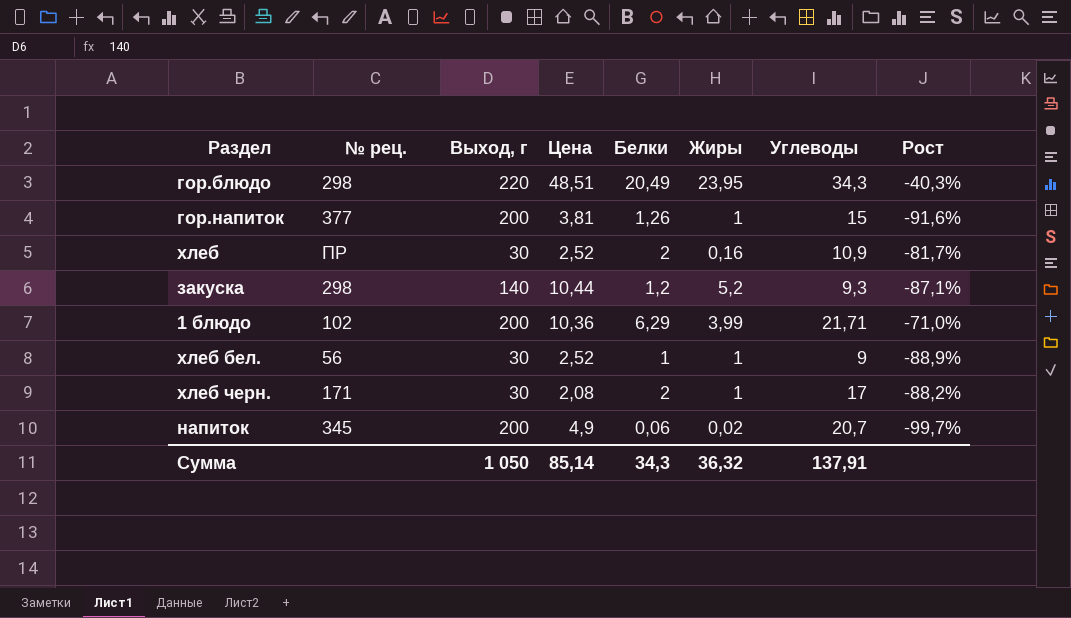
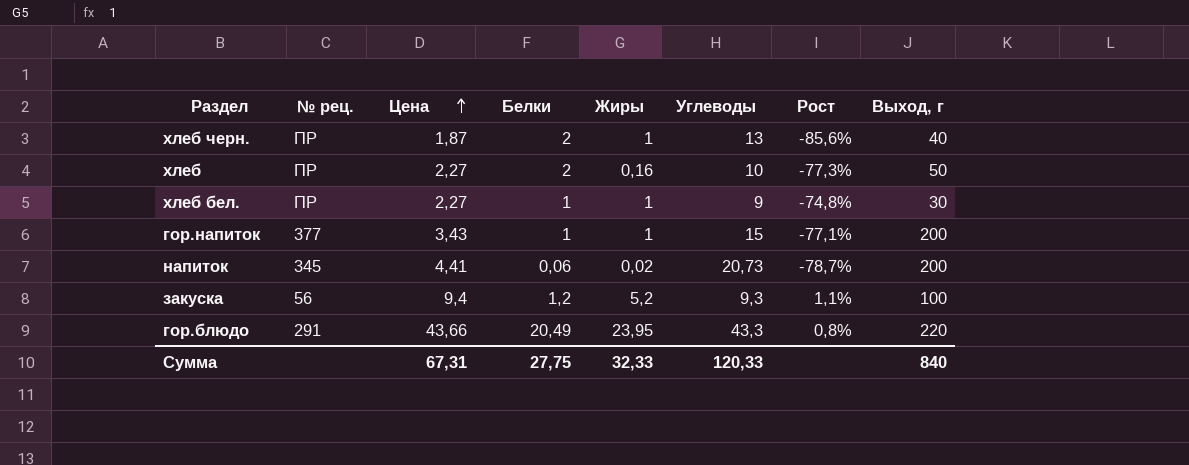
row order: none -> Цена ascending
column Рост | formula: ([Белки] - [Углеводы]) / [Углеводы] -> ([Цена] - [Углеводы]) / [Углеводы]
column Выход, г | position: 3 -> 8
row 1 блюдо: 102 | 200 | 10,36 | 6,29 | 3,99 | 21,71 | -71,0% -> none
хлеб черн. | № рец.: 171 -> ПР
хлеб черн. | Цена: 2,08 -> 1,87
хлеб черн. | Углеводы: 17 -> 13
хлеб черн. | Выход, г: 30 -> 40
хлеб | Цена: 2,52 -> 2,27
хлеб | Углеводы: 10,9 -> 10
хлеб | Выход, г: 30 -> 50
хлеб бел. | № рец.: 56 -> ПР
хлеб бел. | Цена: 2,52 -> 2,27
гор.напиток | Цена: 3,81 -> 3,43
гор.напиток | Белки: 1,26 -> 1
напиток | Цена: 4,9 -> 4,41
напиток | Углеводы: 20,7 -> 20,73
закуска | № рец.: 298 -> 56
закуска | Цена: 10,44 -> 9,4
закуска | Выход, г: 140 -> 100
гор.блюдо | № рец.: 298 -> 291
гор.блюдо | Цена: 48,51 -> 43,66
гор.блюдо | Углеводы: 34,3 -> 43,3
Сумма | Цена: 85,14 -> 67,31
Сумма | Белки: 34,3 -> 27,75
Сумма | Жиры: 36,32 -> 32,33
Сумма | Углеводы: 137,91 -> 120,33
Сумма | Выход, г: 1 050 -> 840

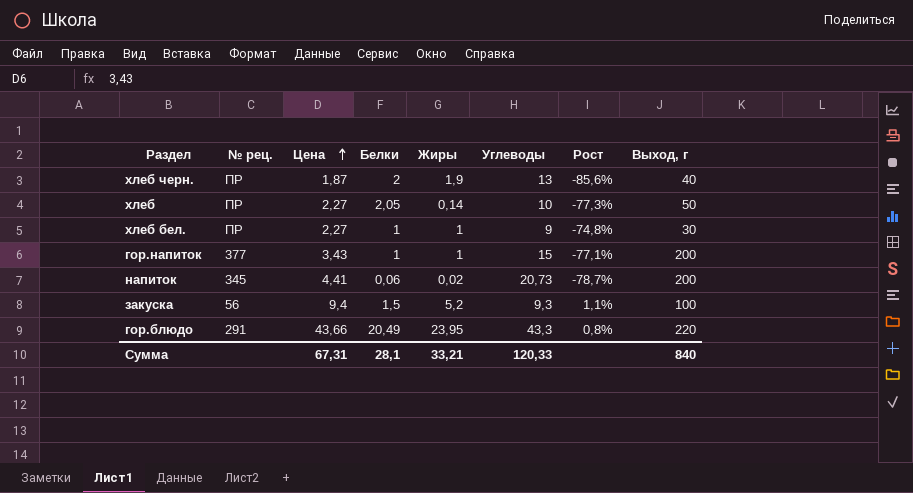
хлеб черн. | Жиры: 1 -> 1,9
хлеб | Белки: 2 -> 2,05
хлеб | Жиры: 0,16 -> 0,14
закуска | Белки: 1,2 -> 1,5
Сумма | Белки: 27,75 -> 28,1
Сумма | Жиры: 32,33 -> 33,21

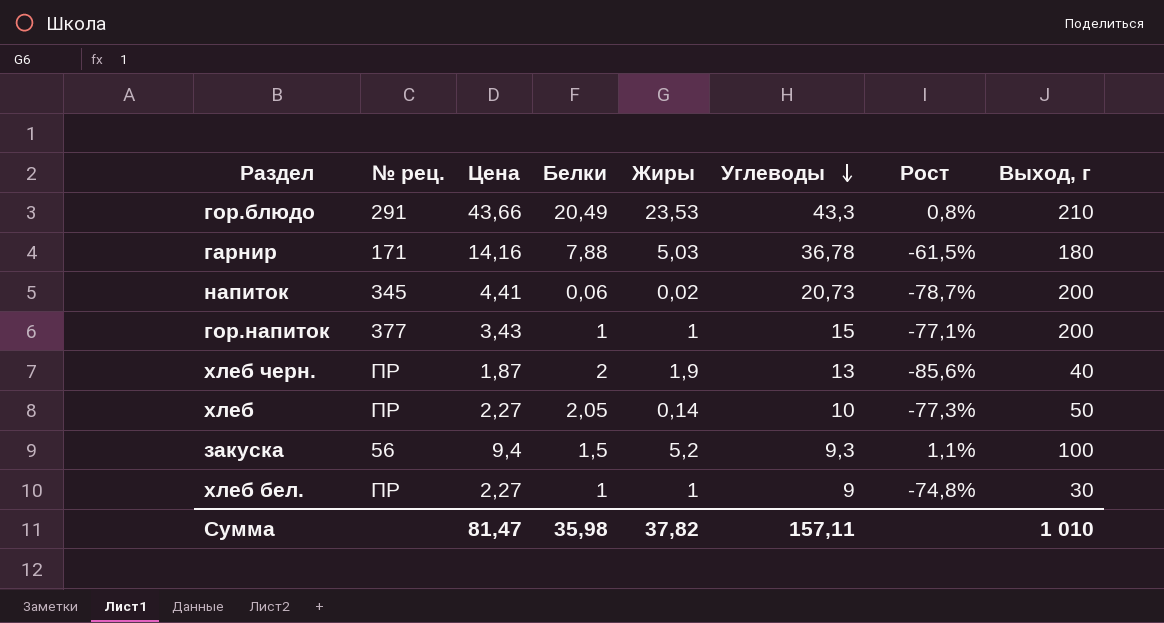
row order: Цена ascending -> Углеводы descending
гор.блюдо | Жиры: 23,95 -> 23,53
гор.блюдо | Выход, г: 220 -> 210
row гарнир: none -> 171 | 14,16 | 7,88 | 5,03 | 36,78 | -61,5% | 180
Сумма | Цена: 67,31 -> 81,47
Сумма | Белки: 28,1 -> 35,98
Сумма | Жиры: 33,21 -> 37,82
Сумма | Углеводы: 120,33 -> 157,11
Сумма | Выход, г: 840 -> 1 010

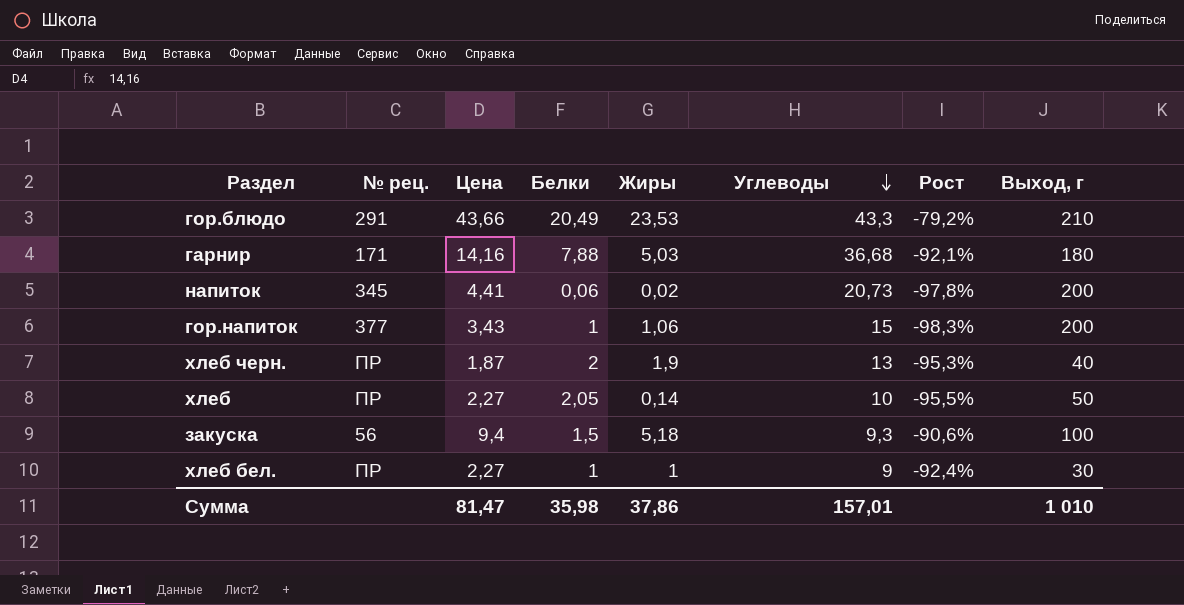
column Рост | formula: ([Цена] - [Углеводы]) / [Углеводы] -> ([Цена] - [Выход, г]) / [Выход, г]
гарнир | Углеводы: 36,78 -> 36,68
гор.напиток | Жиры: 1 -> 1,06
закуска | Жиры: 5,2 -> 5,18
Сумма | Жиры: 37,82 -> 37,86
Сумма | Углеводы: 157,11 -> 157,01

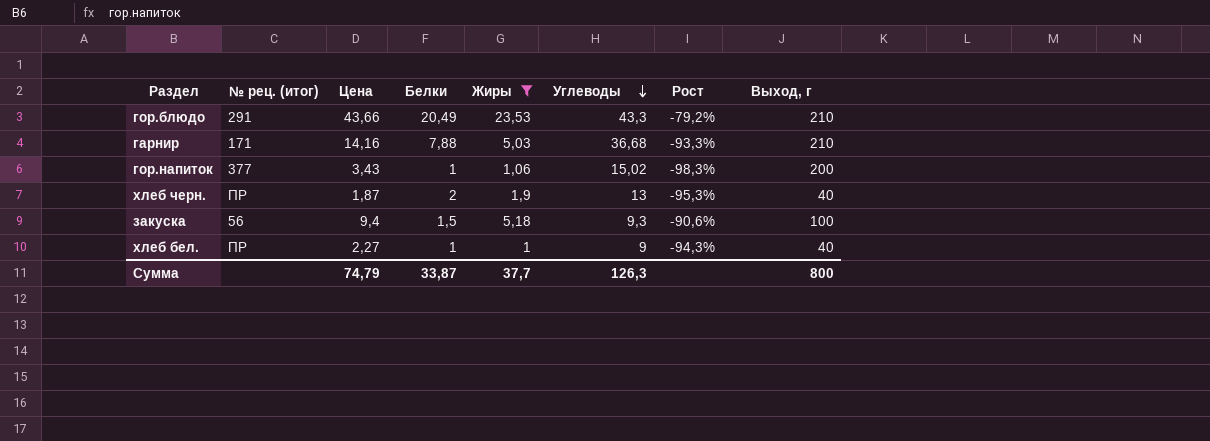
filter: none -> Жиры >= 1
column name: № рец. -> № рец. (итог)
гарнир | Рост: -92,1% -> -93,3%
гарнир | Выход, г: 180 -> 210
гор.напиток | Углеводы: 15 -> 15,02
хлеб бел. | Рост: -92,4% -> -94,3%
хлеб бел. | Выход, г: 30 -> 40
Сумма | Цена: 81,47 -> 74,79
Сумма | Белки: 35,98 -> 33,87
Сумма | Жиры: 37,86 -> 37,7
Сумма | Углеводы: 157,01 -> 126,3
Сумма | Выход, г: 1 010 -> 800

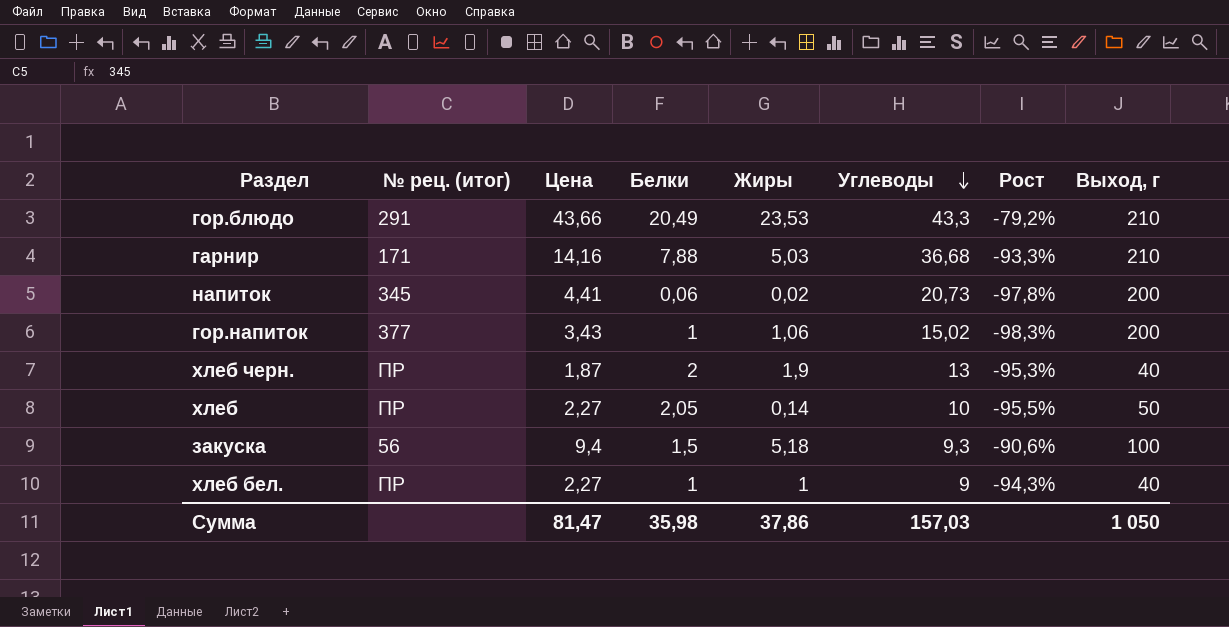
filter: Жиры >= 1 -> none
Сумма | Цена: 74,79 -> 81,47
Сумма | Белки: 33,87 -> 35,98
Сумма | Жиры: 37,7 -> 37,86
Сумма | Углеводы: 126,3 -> 157,03
Сумма | Выход, г: 800 -> 1 050

